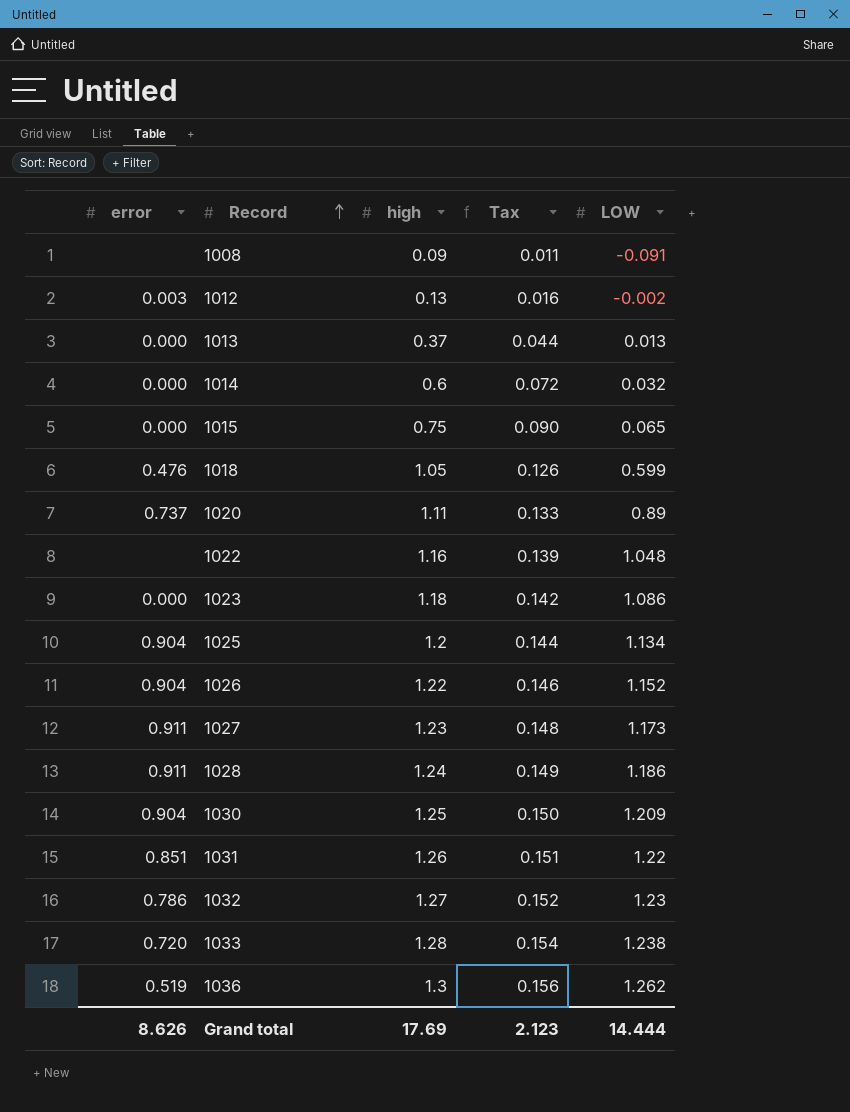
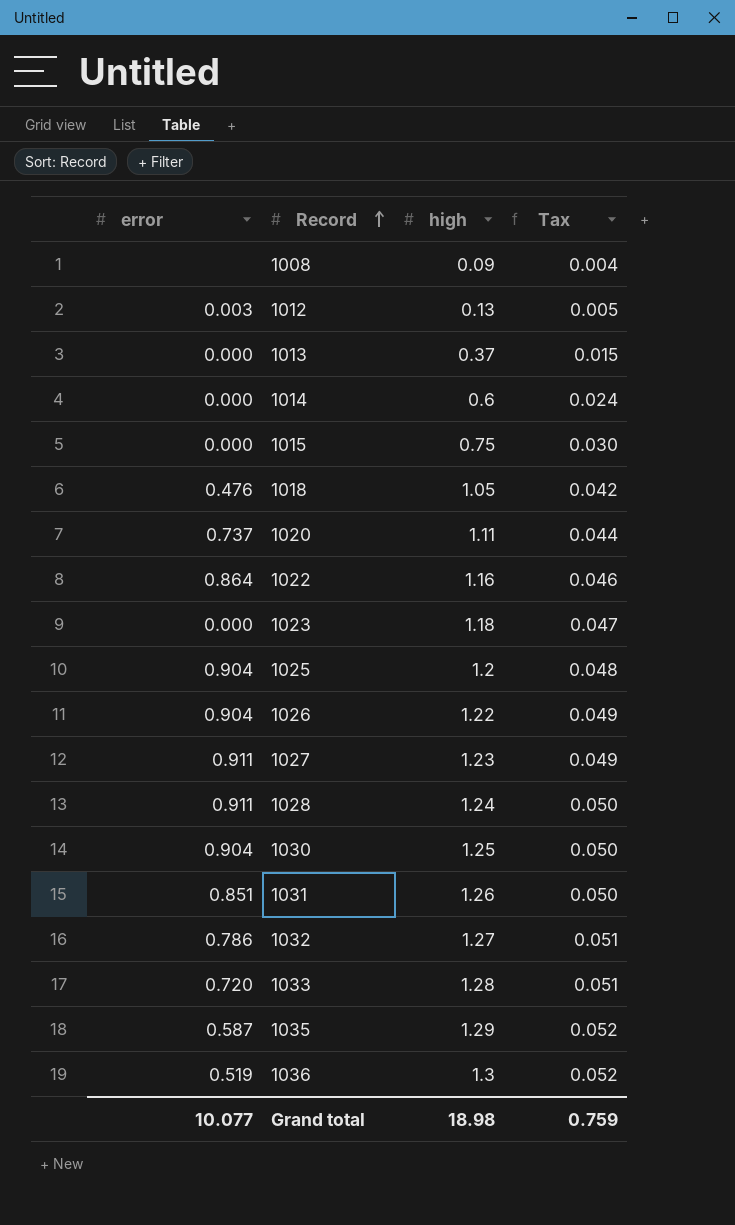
column LOW | position: 5 -> none
column Tax | formula: [high] * 0.12 -> [high] * 0.04
1022 | error: none -> 0.864
row 1035: none -> 0.587 | 1.29 | 0.052
Grand total | error: 8.626 -> 10.077
Grand total | high: 17.69 -> 18.98
Grand total | Tax: 2.123 -> 0.759

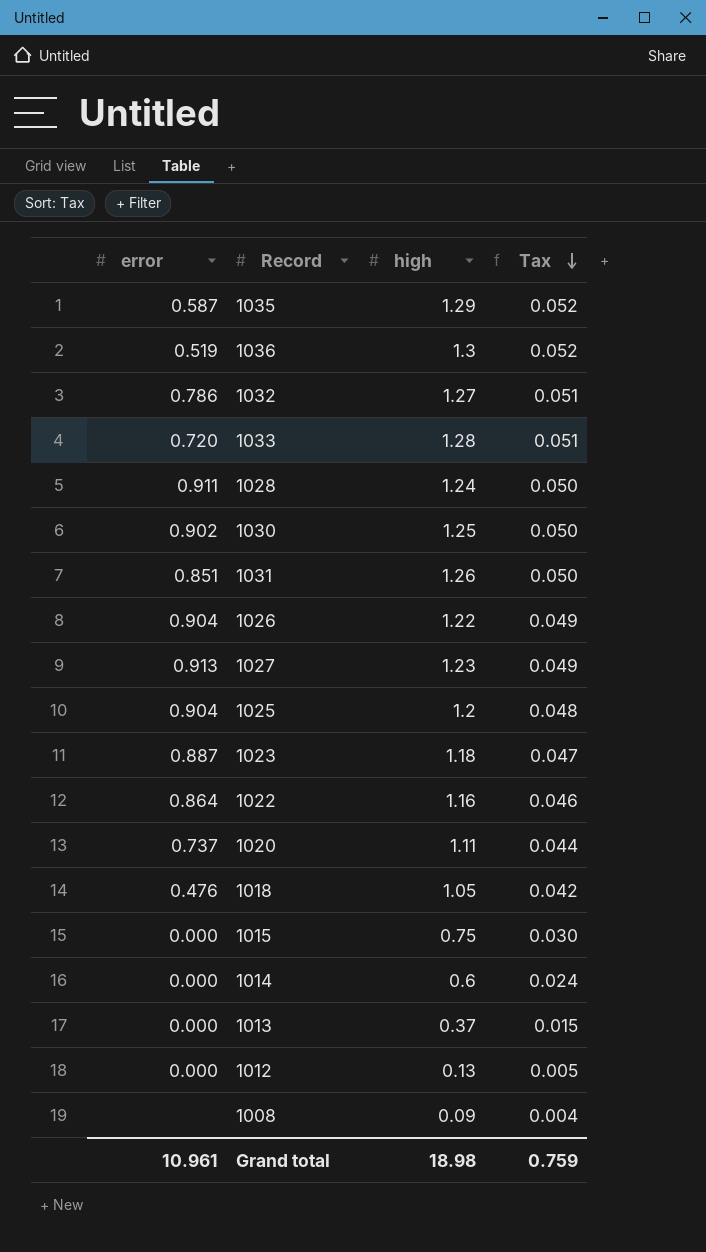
row order: Record ascending -> Tax descending
1030 | error: 0.904 -> 0.902
1027 | error: 0.911 -> 0.913
1023 | error: 0.000 -> 0.887
1012 | error: 0.003 -> 0.000
Grand total | error: 10.077 -> 10.961

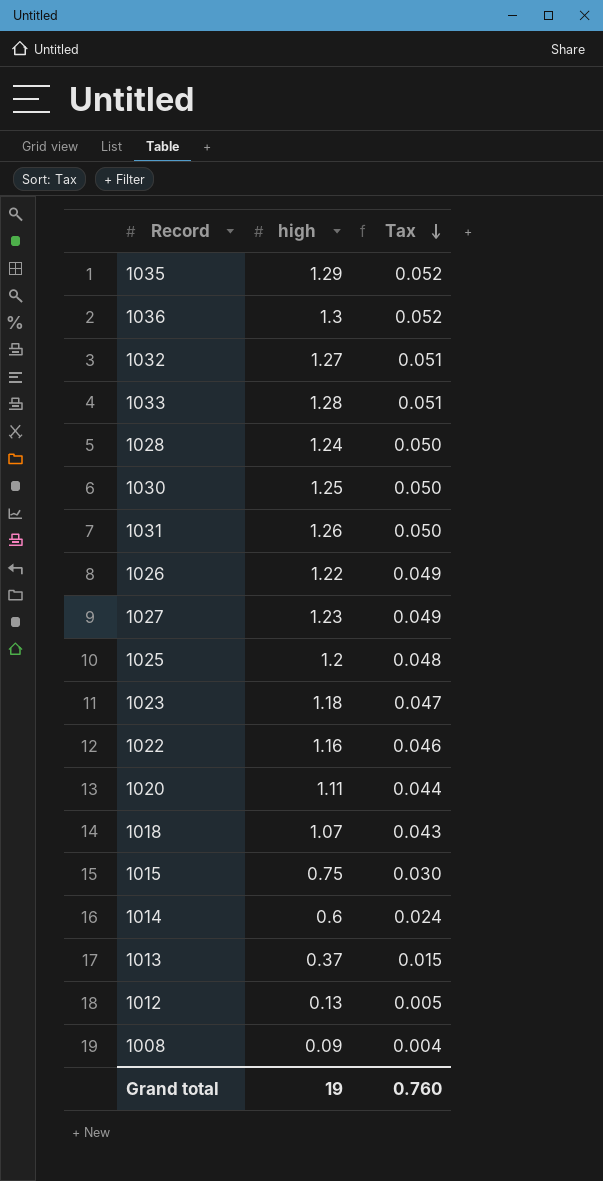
column error | position: 1 -> none
1018 | high: 1.05 -> 1.07
1018 | Tax: 0.042 -> 0.043
Grand total | high: 18.98 -> 19
Grand total | Tax: 0.759 -> 0.760

